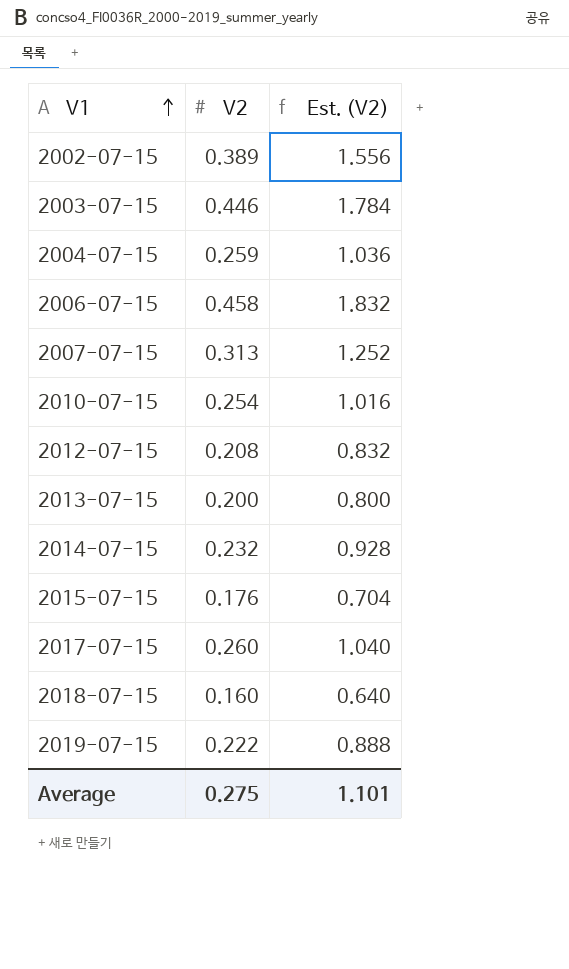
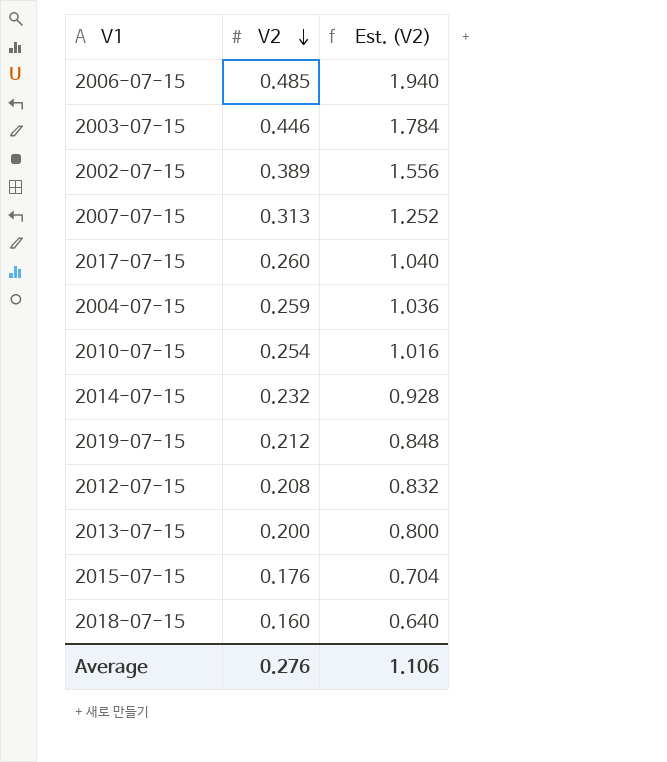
row order: V1 ascending -> V2 descending
2006-07-15 | V2: 0.458 -> 0.485
2006-07-15 | Est. (V2): 1.832 -> 1.940
2019-07-15 | V2: 0.222 -> 0.212
2019-07-15 | Est. (V2): 0.888 -> 0.848
Average | V2: 0.275 -> 0.276
Average | Est. (V2): 1.101 -> 1.106

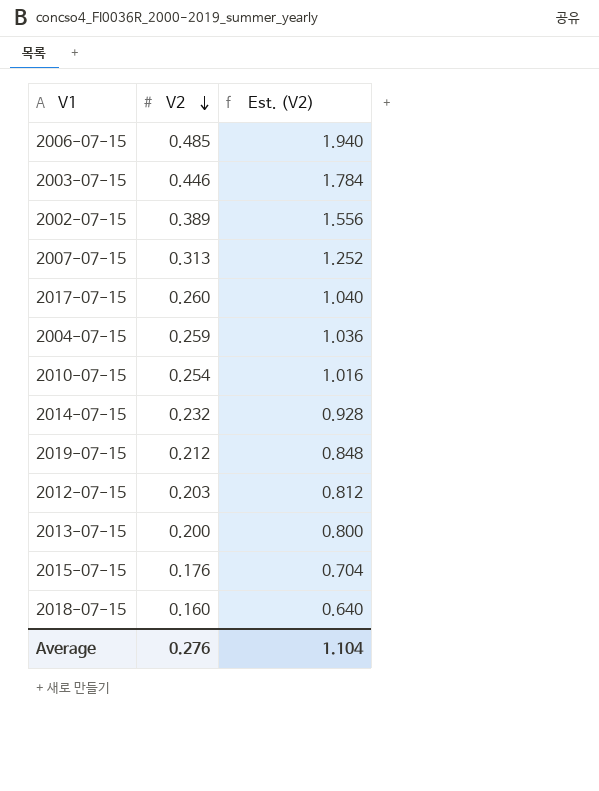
2012-07-15 | V2: 0.208 -> 0.203
2012-07-15 | Est. (V2): 0.832 -> 0.812
Average | Est. (V2): 1.106 -> 1.104

